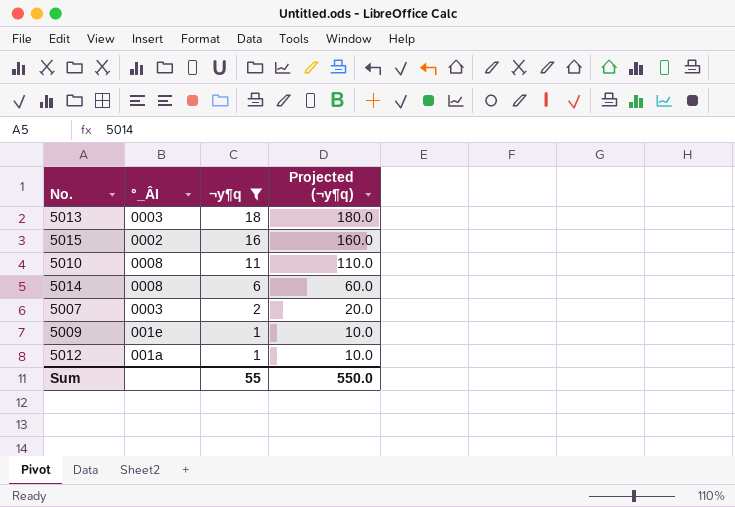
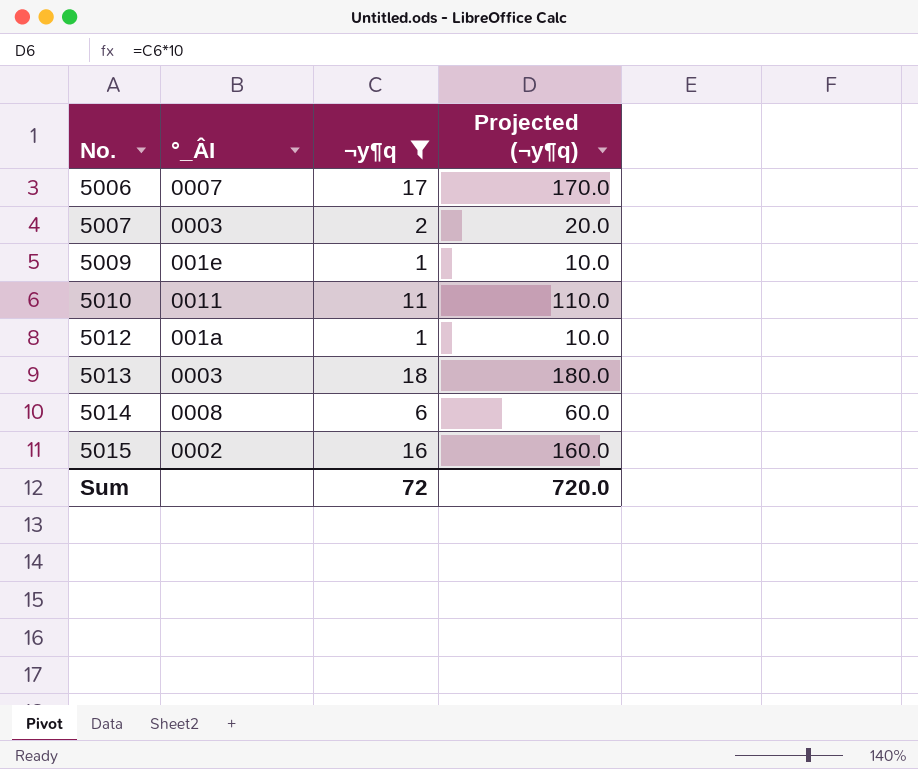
row order: ¬y¶q descending -> No. ascending
row 5006: none -> 0007 | 17 | 170.0
5010 | °_ÂI: 0008 -> 0011
Sum | ¬y¶q: 55 -> 72
Sum | Projected (¬y¶q): 550.0 -> 720.0

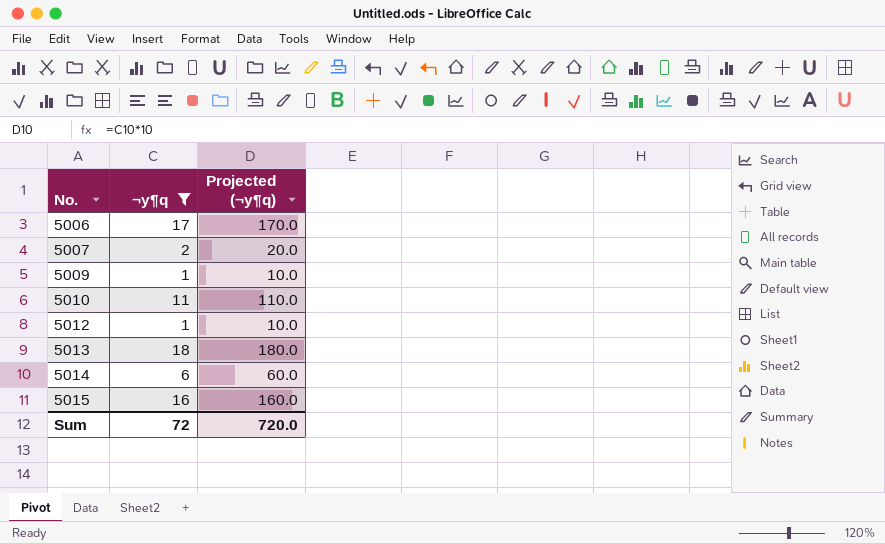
column °_ÂI | position: 2 -> none

